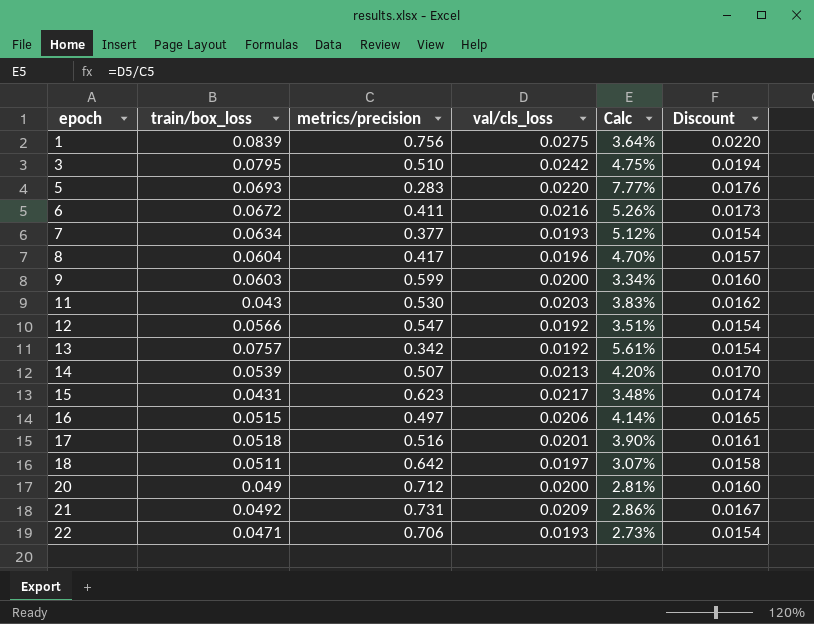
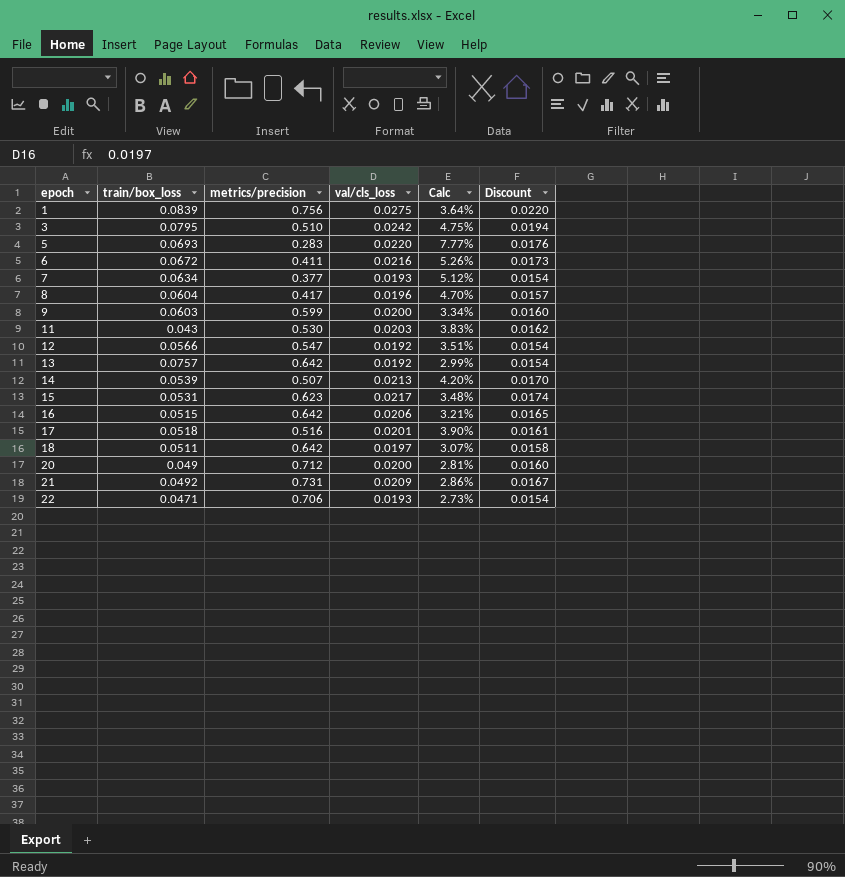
13 | metrics/precision: 0.342 -> 0.642
13 | Calc: 5.61% -> 2.99%
15 | train/box_loss: 0.0431 -> 0.0531
16 | metrics/precision: 0.497 -> 0.642
16 | Calc: 4.14% -> 3.21%

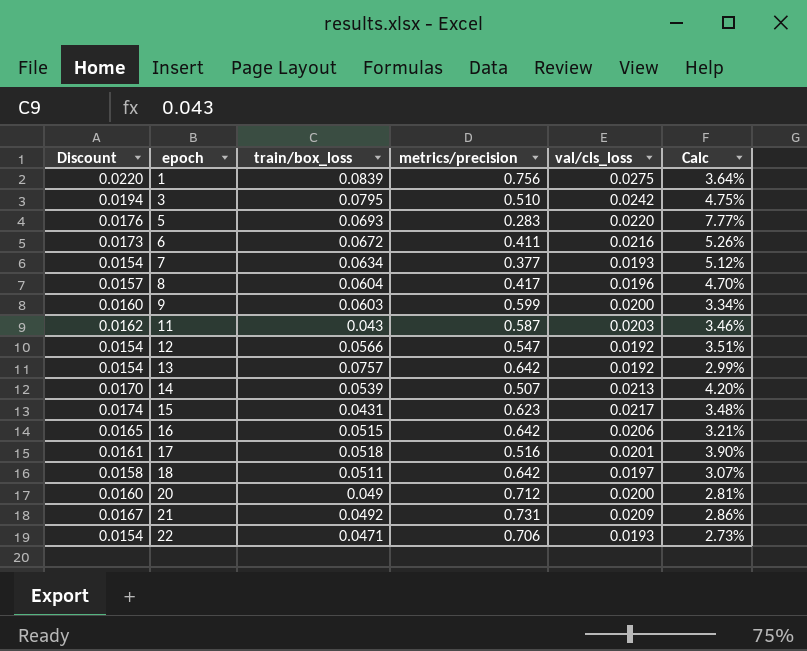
column Discount | position: 6 -> 1
11 | metrics/precision: 0.530 -> 0.587
11 | Calc: 3.83% -> 3.46%
15 | train/box_loss: 0.0531 -> 0.0431

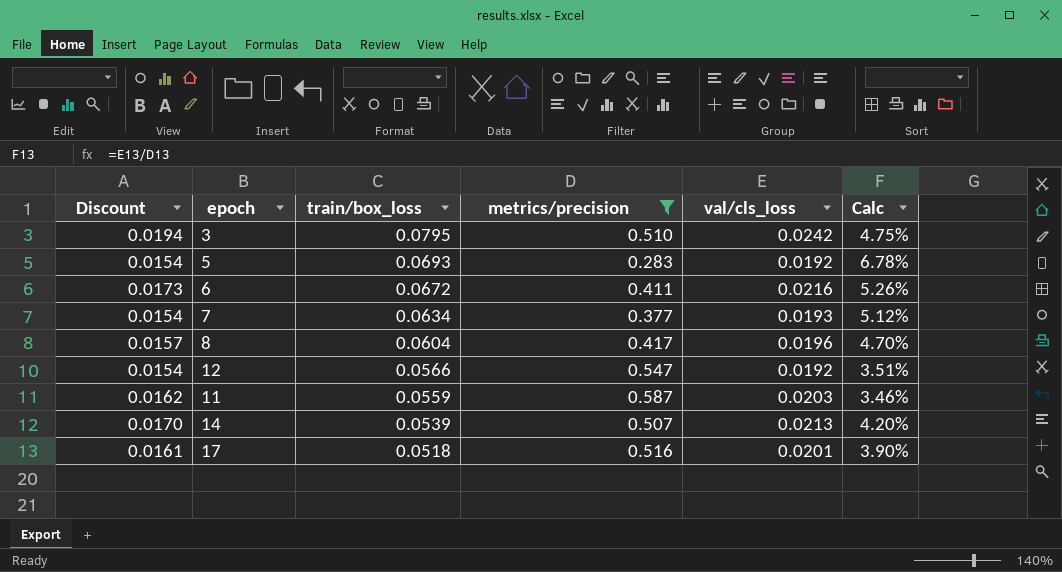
filter: none -> metrics/precision <= 0.587
row order: epoch ascending -> train/box_loss descending
5 | Discount: 0.0176 -> 0.0154
5 | val/cls_loss: 0.0220 -> 0.0192
5 | Calc: 7.77% -> 6.78%
11 | train/box_loss: 0.043 -> 0.0559

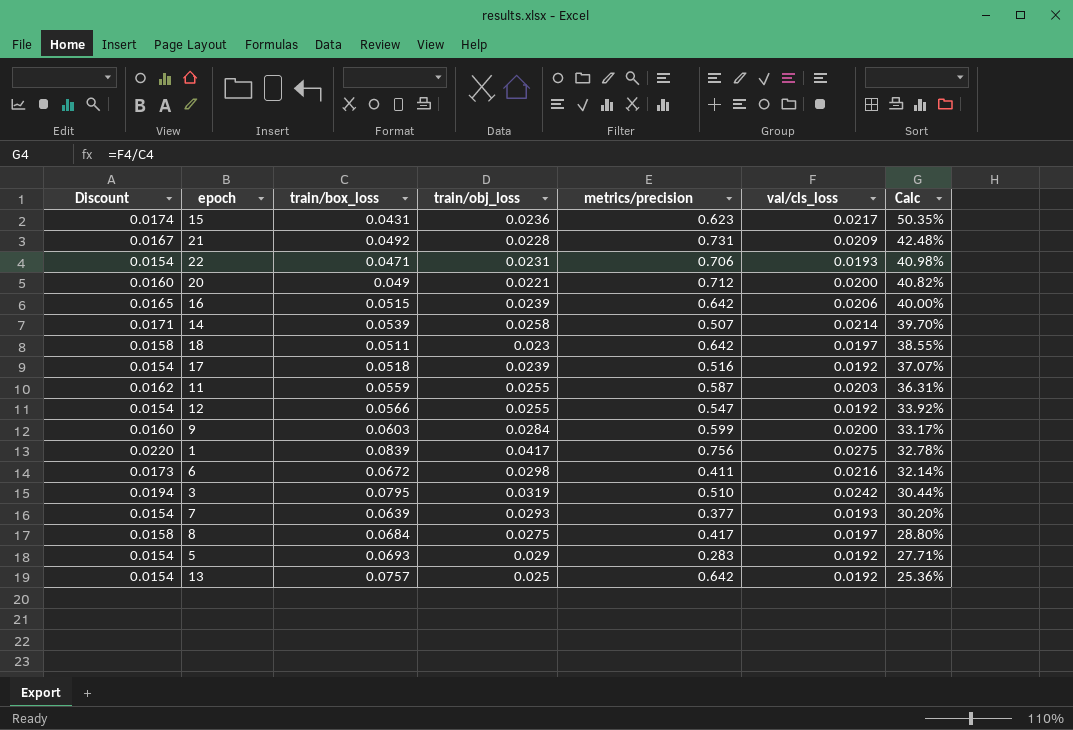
filter: metrics/precision <= 0.587 -> none
row order: train/box_loss descending -> Calc descending
column train/obj_loss | position: none -> 4
column Calc | formula: [val/cls_loss] / [metrics/precision] -> [val/cls_loss] / [train/box_loss]
14 | Discount: 0.0170 -> 0.0171
14 | val/cls_loss: 0.0213 -> 0.0214
17 | Discount: 0.0161 -> 0.0154
17 | val/cls_loss: 0.0201 -> 0.0192
7 | train/box_loss: 0.0634 -> 0.0639
8 | Discount: 0.0157 -> 0.0158
8 | train/box_loss: 0.0604 -> 0.0684
8 | val/cls_loss: 0.0196 -> 0.0197

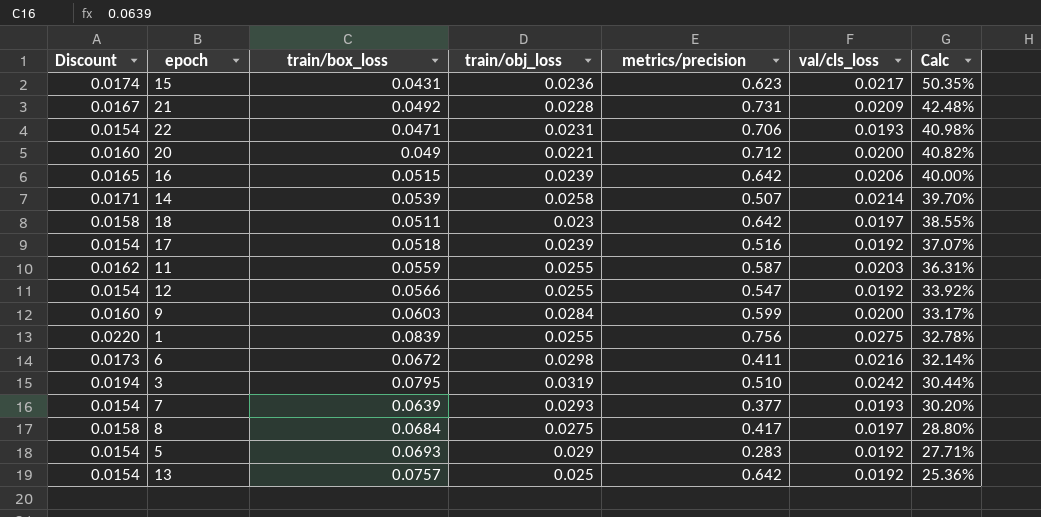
1 | train/obj_loss: 0.0417 -> 0.0255

